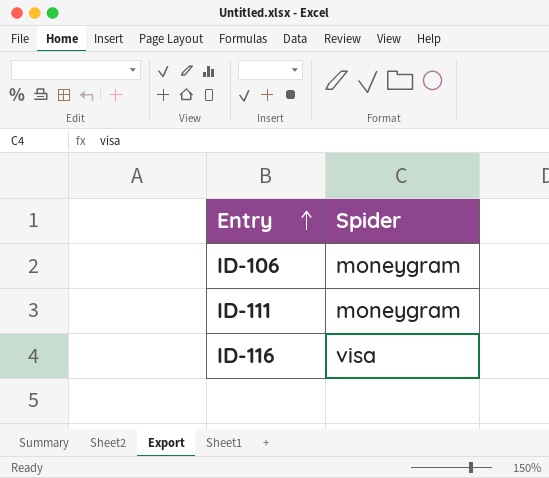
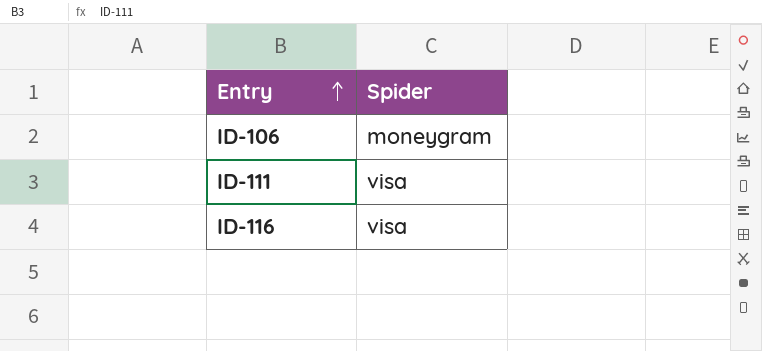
ID-111 | Spider: moneygram -> visa

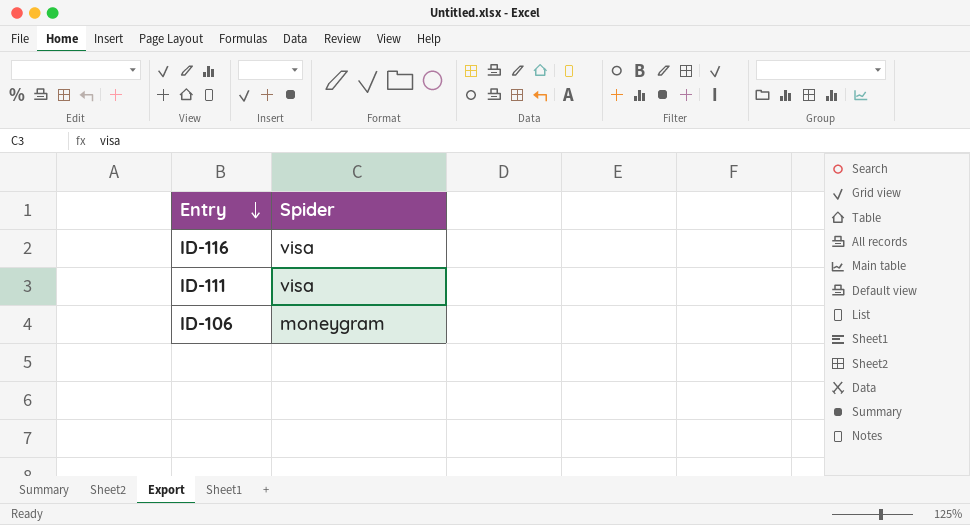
row order: Entry ascending -> Entry descending

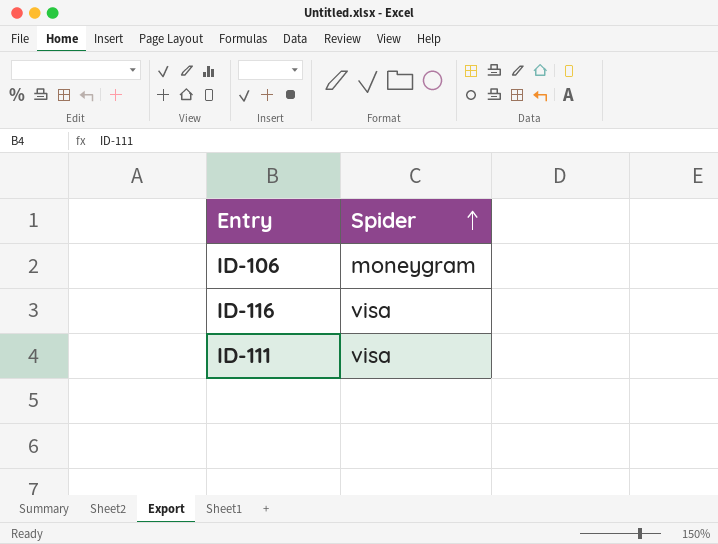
row order: Entry descending -> Spider ascending

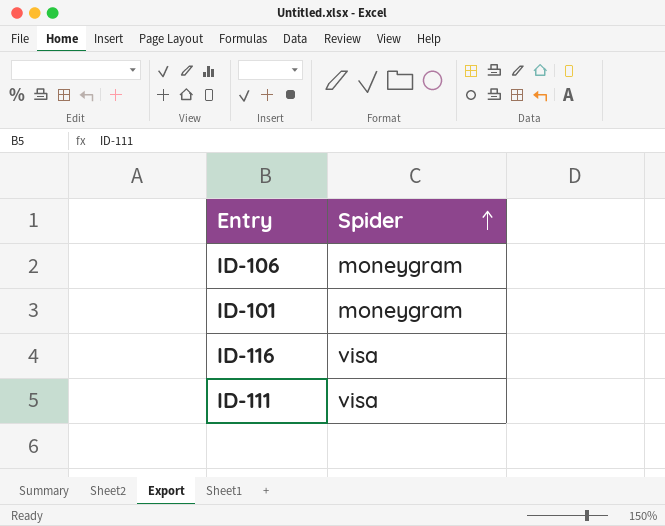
row ID-101: none -> moneygram

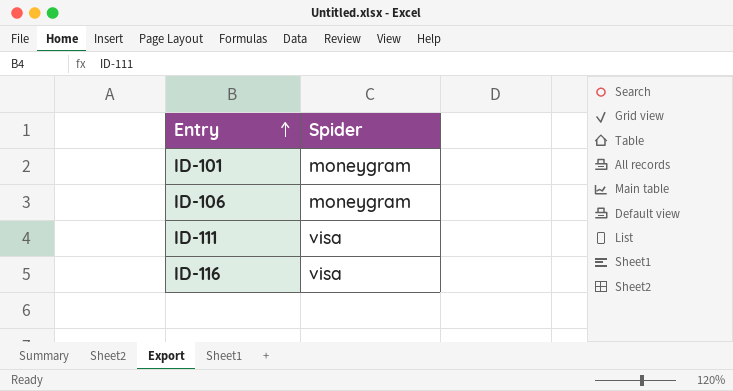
row order: Spider ascending -> Entry ascending

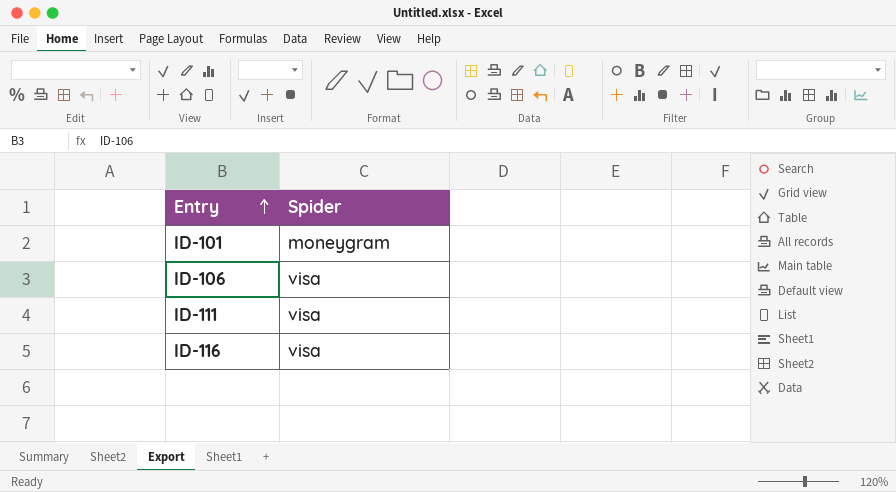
ID-106 | Spider: moneygram -> visa

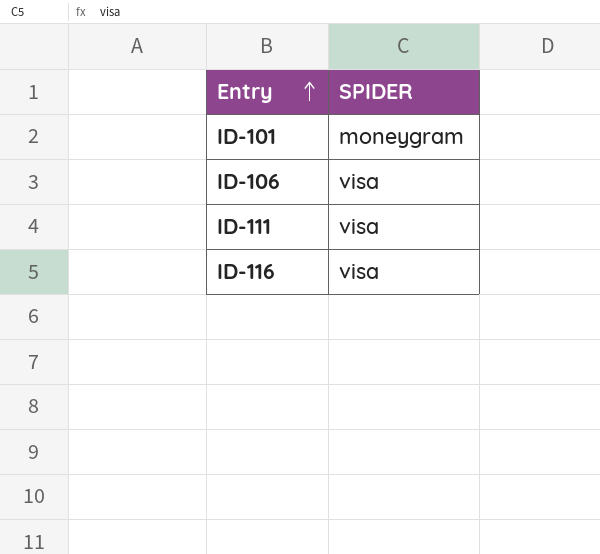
column name: Spider -> SPIDER

